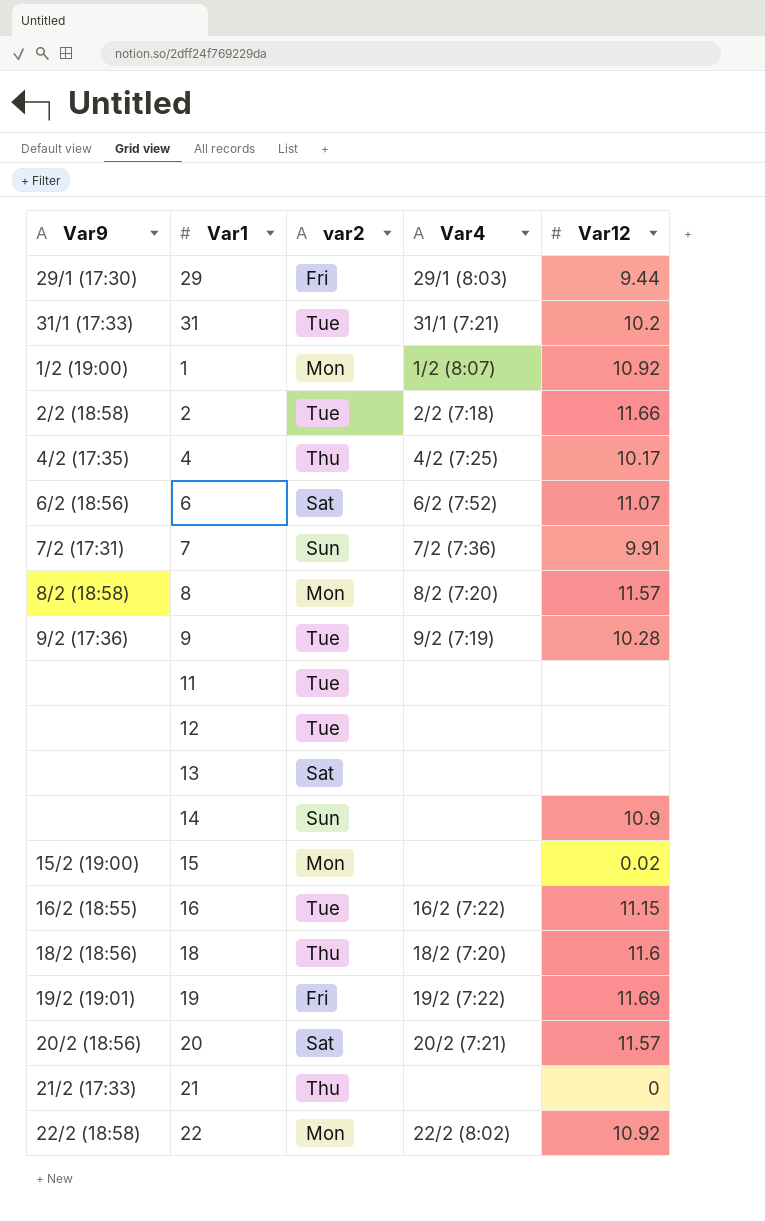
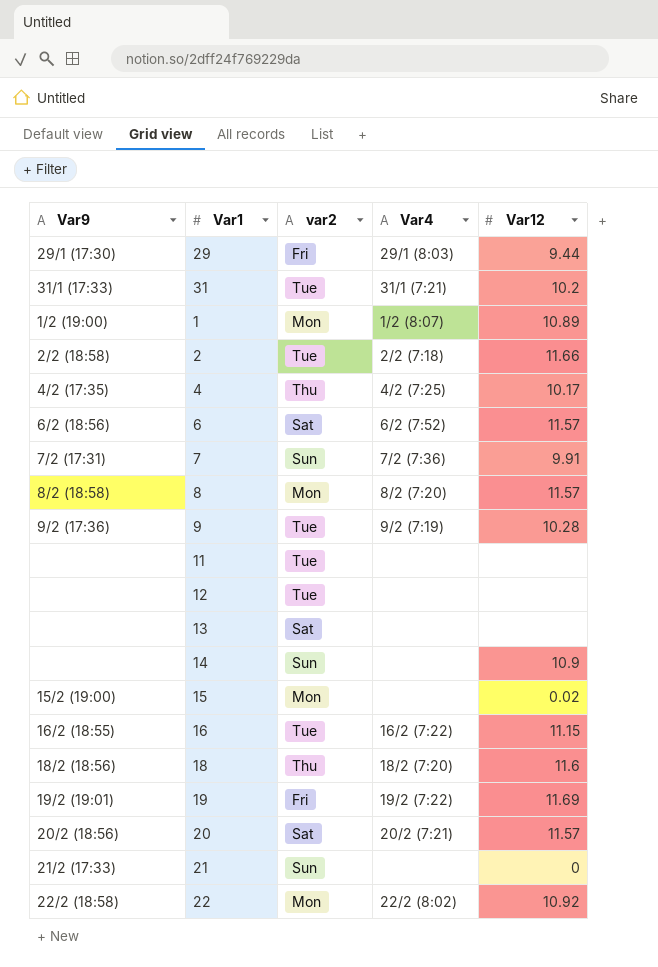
1 | Var12: 10.92 -> 10.89
6 | Var12: 11.07 -> 11.57
21 | var2: Thu -> Sun

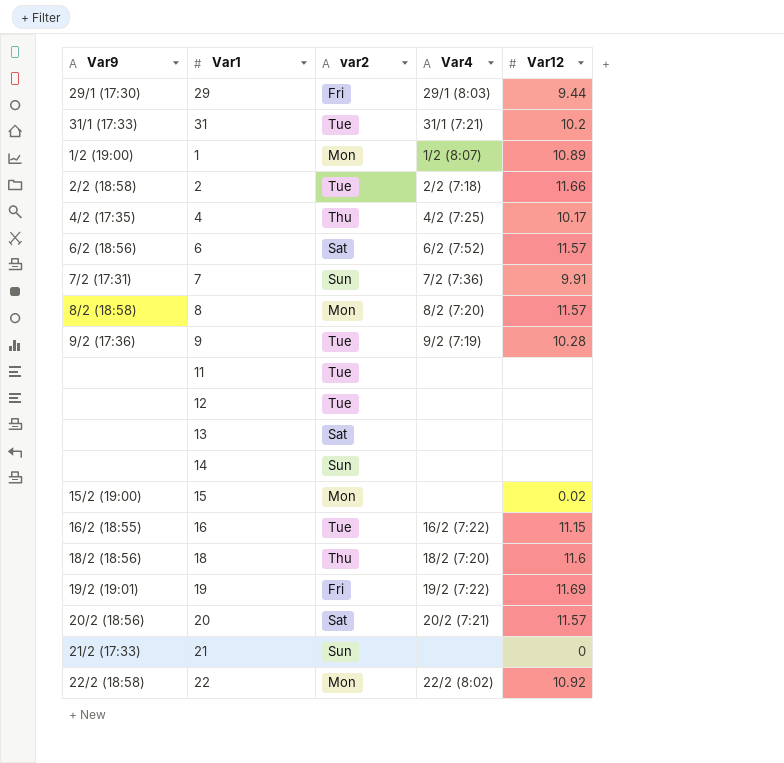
14 | Var12: 10.9 -> none

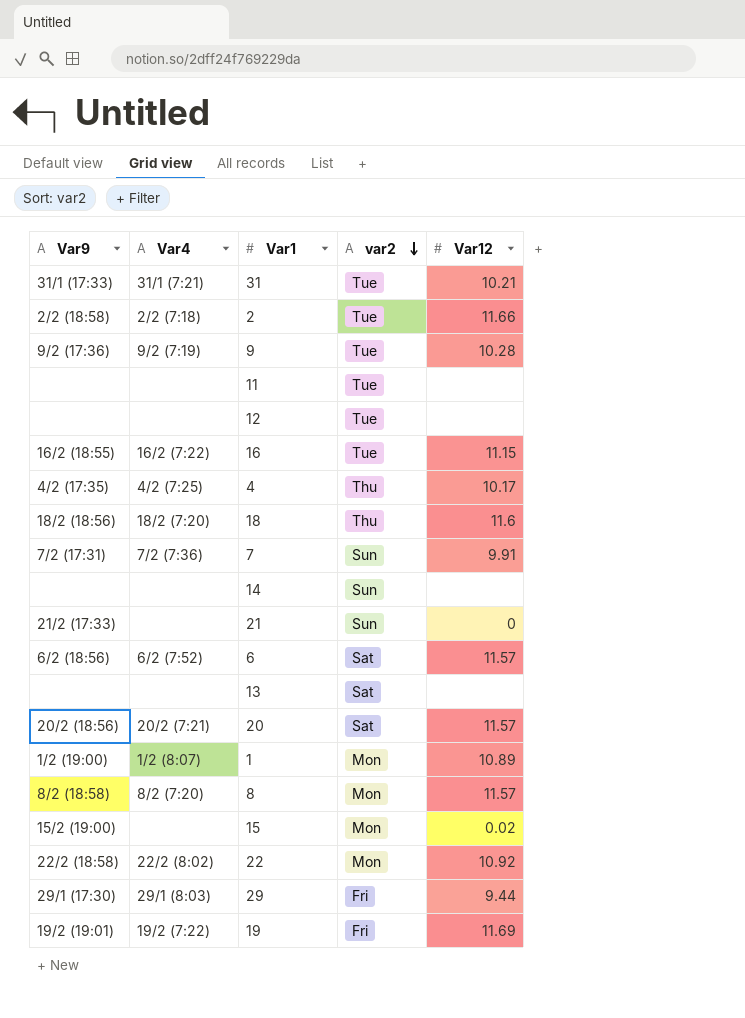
row order: none -> var2 descending
column Var4 | position: 4 -> 2
31 | Var12: 10.2 -> 10.21

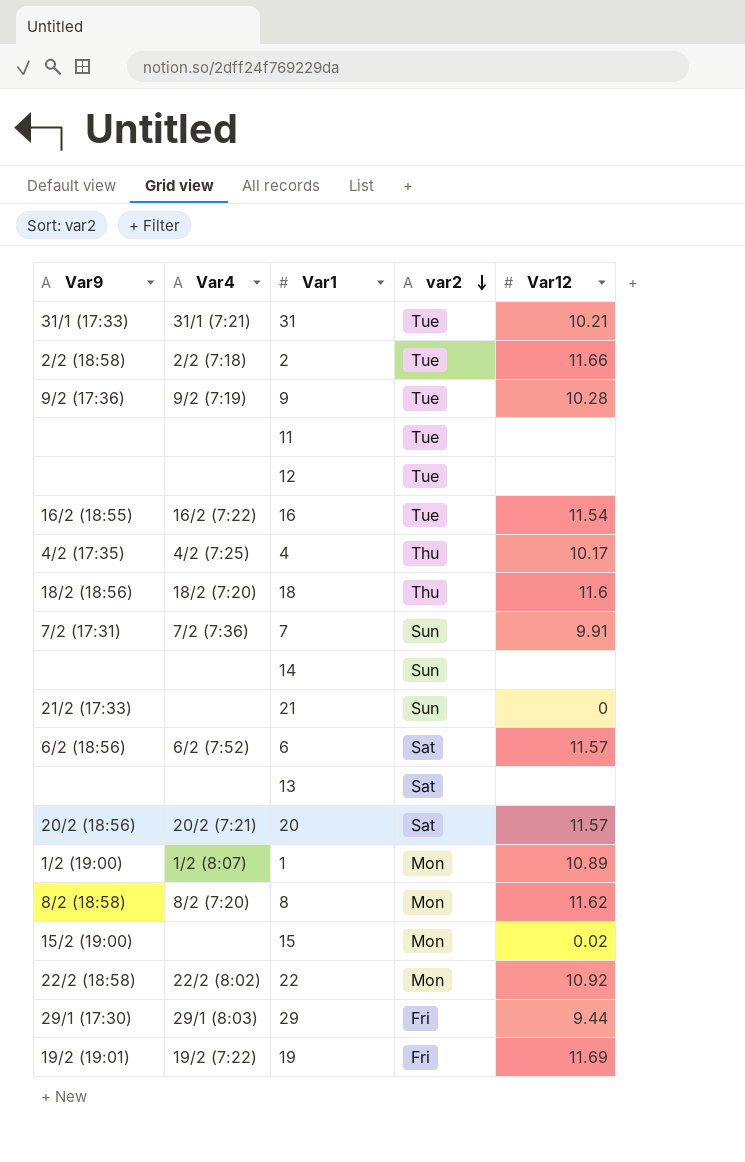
16 | Var12: 11.15 -> 11.54
8 | Var12: 11.57 -> 11.62

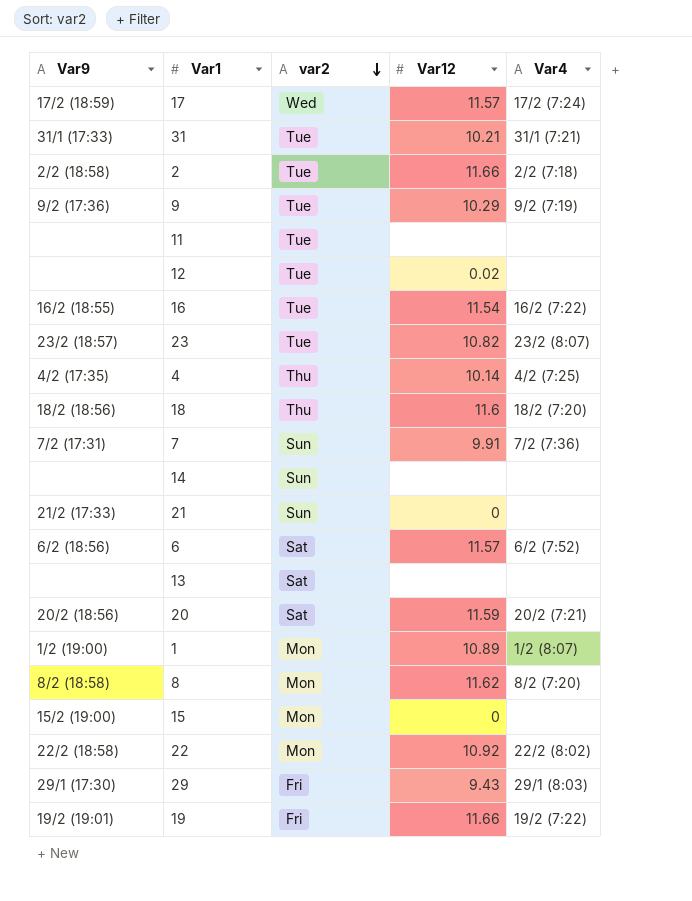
column Var4 | position: 2 -> 5
row 17: none -> 17/2 (18:59) | Wed | 11.57 | 17/2 (7:24)
9 | Var12: 10.28 -> 10.29
12 | Var12: none -> 0.02
row 23: none -> 23/2 (18:57) | Tue | 10.82 | 23/2 (8:07)
4 | Var12: 10.17 -> 10.14
20 | Var12: 11.57 -> 11.59
15 | Var12: 0.02 -> 0
29 | Var12: 9.44 -> 9.43
19 | Var12: 11.69 -> 11.66

